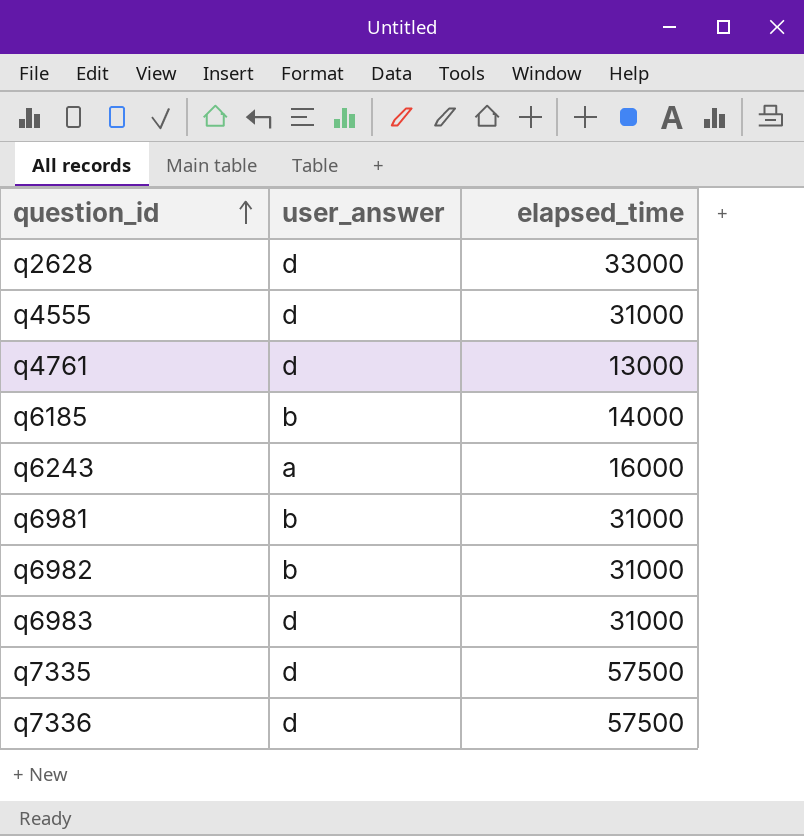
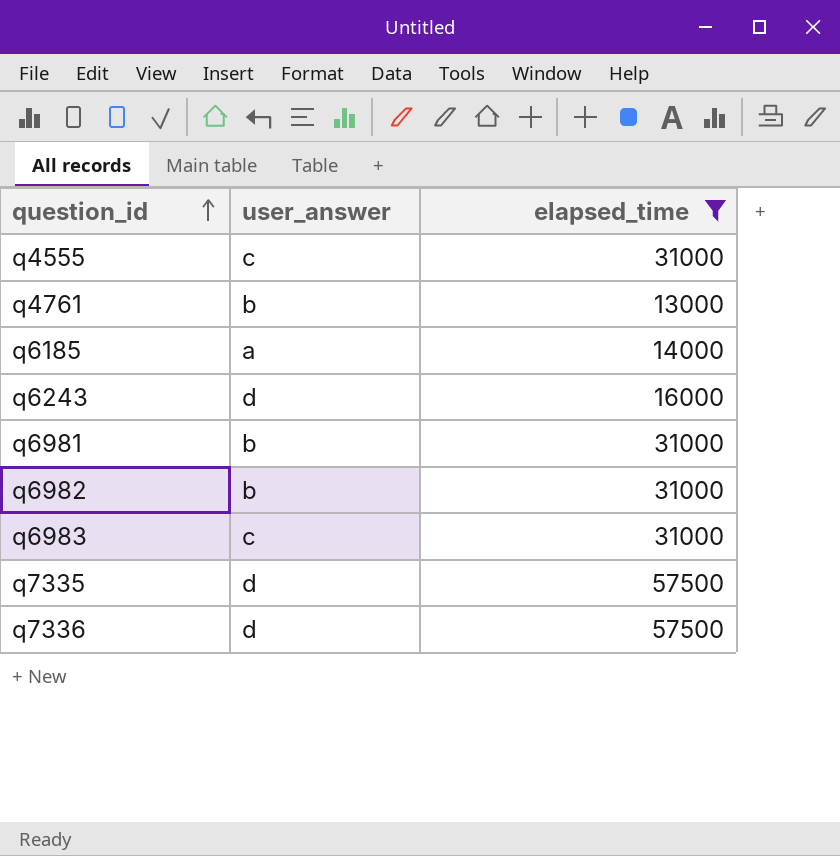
filter: none -> elapsed_time != 33000
q4555 | user_answer: d -> c
q4761 | user_answer: d -> b
q6185 | user_answer: b -> a
q6243 | user_answer: a -> d
q6983 | user_answer: d -> c

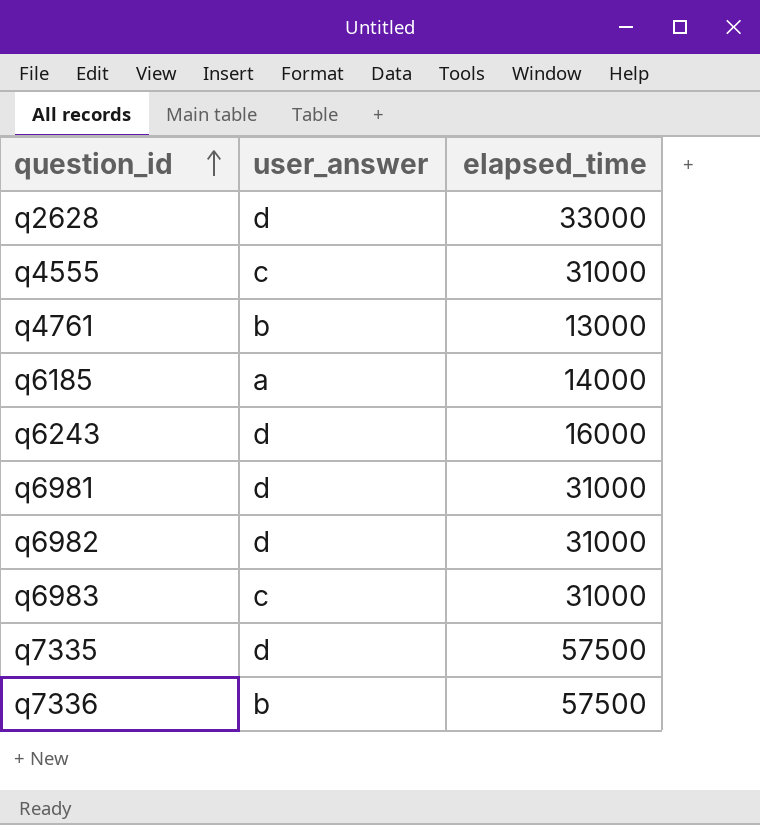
filter: elapsed_time != 33000 -> none
q6981 | user_answer: b -> d
q6982 | user_answer: b -> d
q7336 | user_answer: d -> b

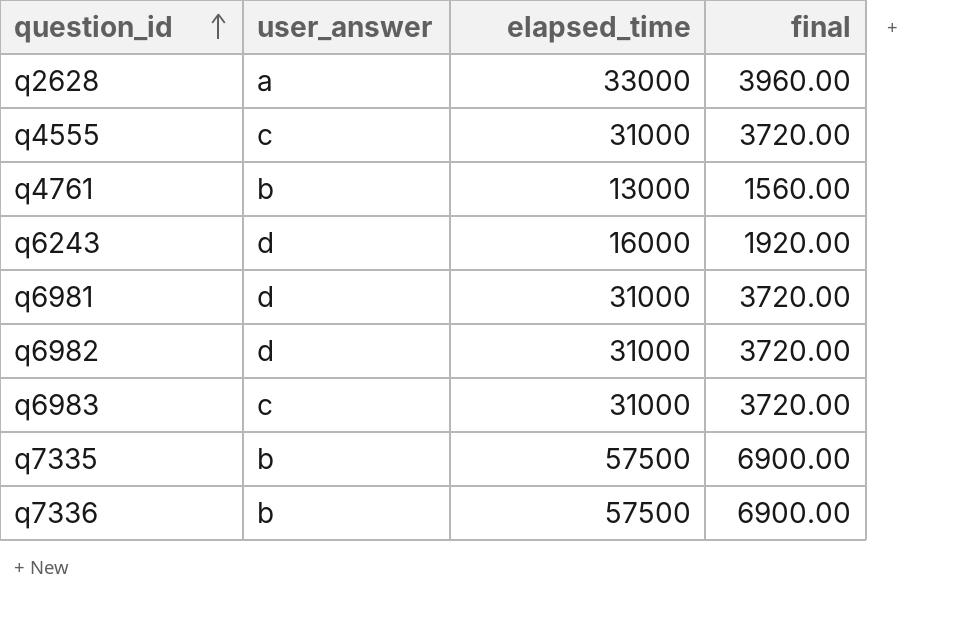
column final | formula: none -> [elapsed_time] * 0.12
row q6185: a | 14000 -> none
q2628 | user_answer: d -> a
q7335 | user_answer: d -> b

